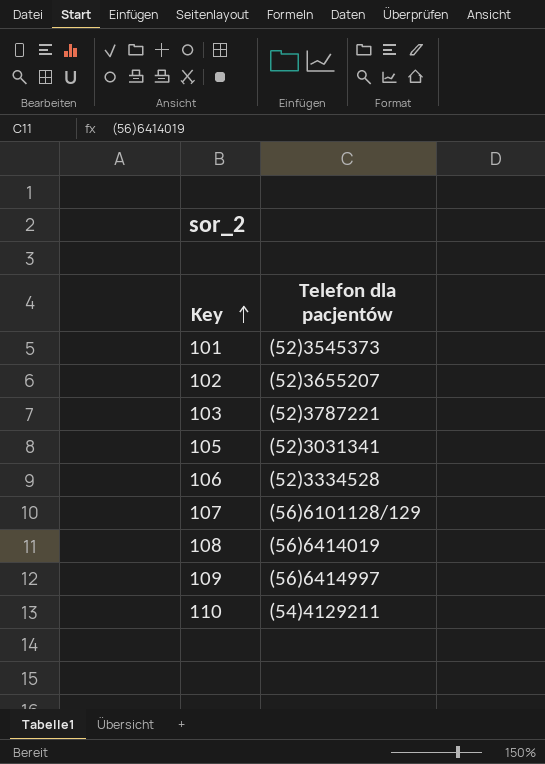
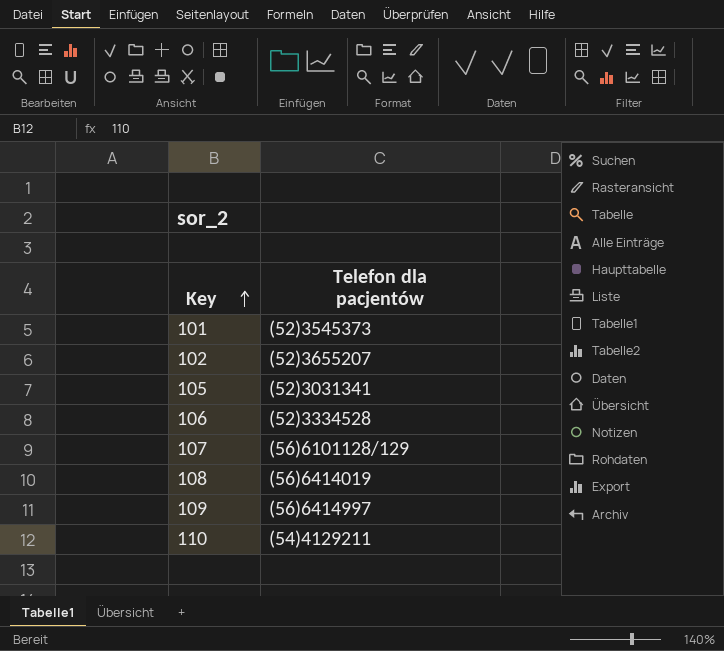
row 103: (52)3787221 -> none

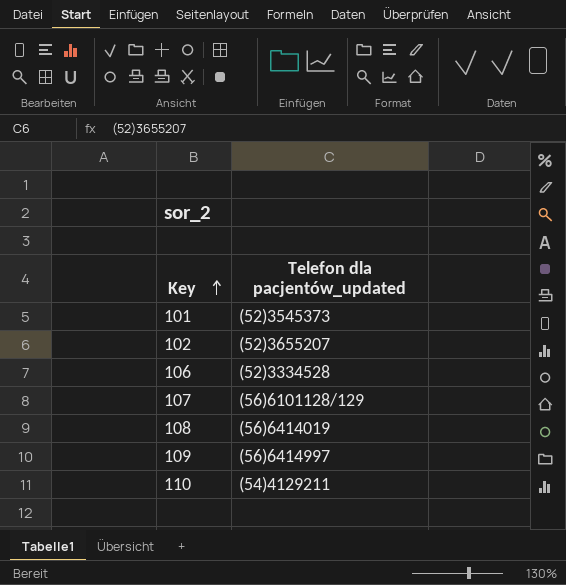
column name: Telefon dla pacjentów -> Telefon dla pacjentów_updated
row 105: (52)3031341 -> none

